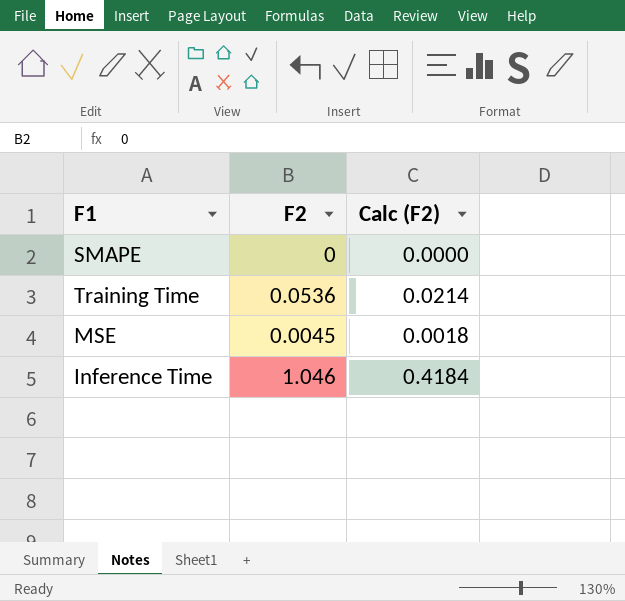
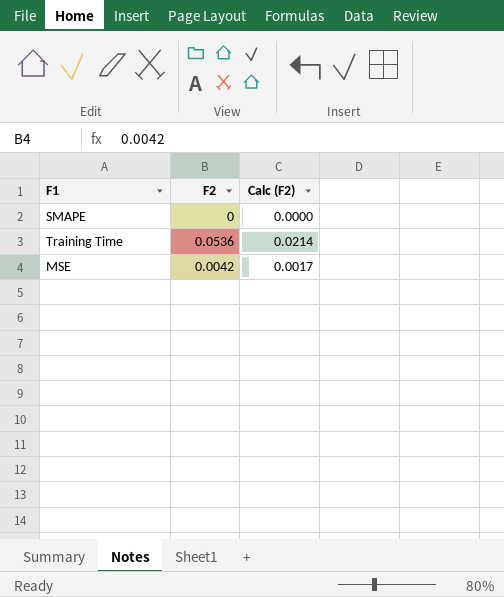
row Inference Time: 1.046 | 0.4184 -> none
MSE | F2: 0.0045 -> 0.0042
MSE | Calc (F2): 0.0018 -> 0.0017

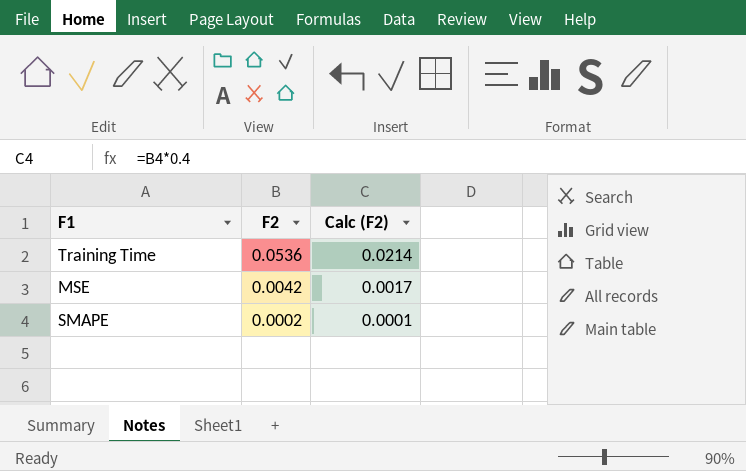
row order: none -> F2 descending
SMAPE | F2: 0 -> 0.0002
SMAPE | Calc (F2): 0.0000 -> 0.0001

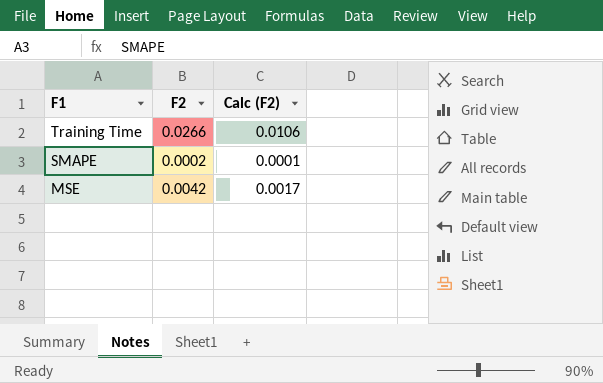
row order: F2 descending -> F1 descending
Training Time | F2: 0.0536 -> 0.0266
Training Time | Calc (F2): 0.0214 -> 0.0106

